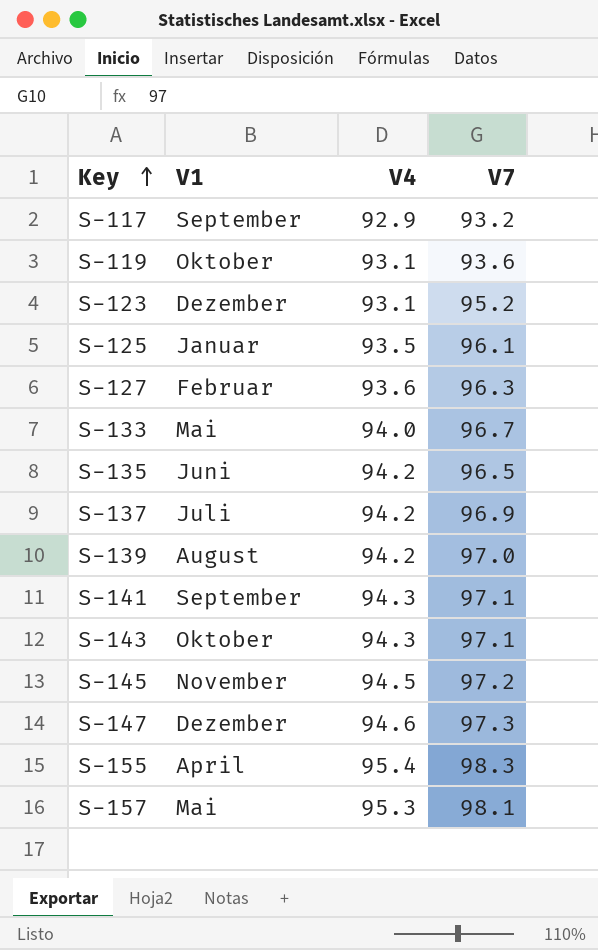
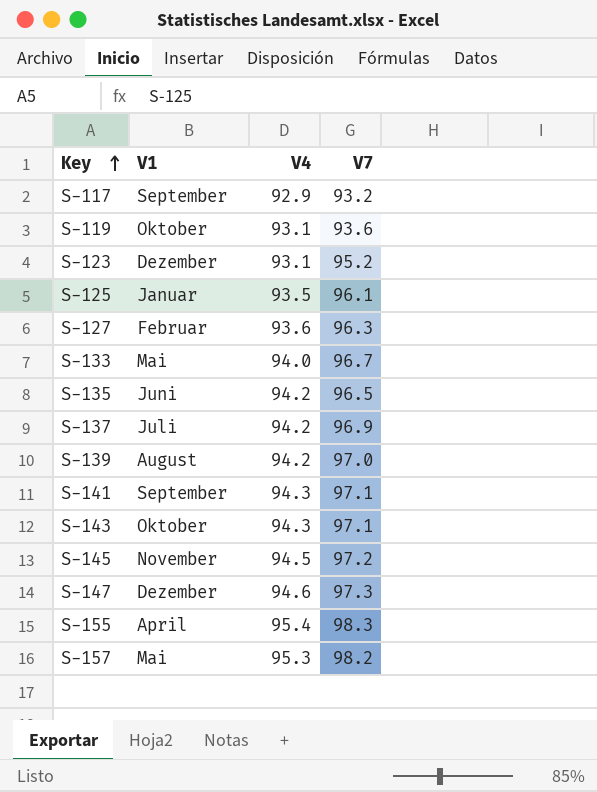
S-157 | V7: 98.1 -> 98.2

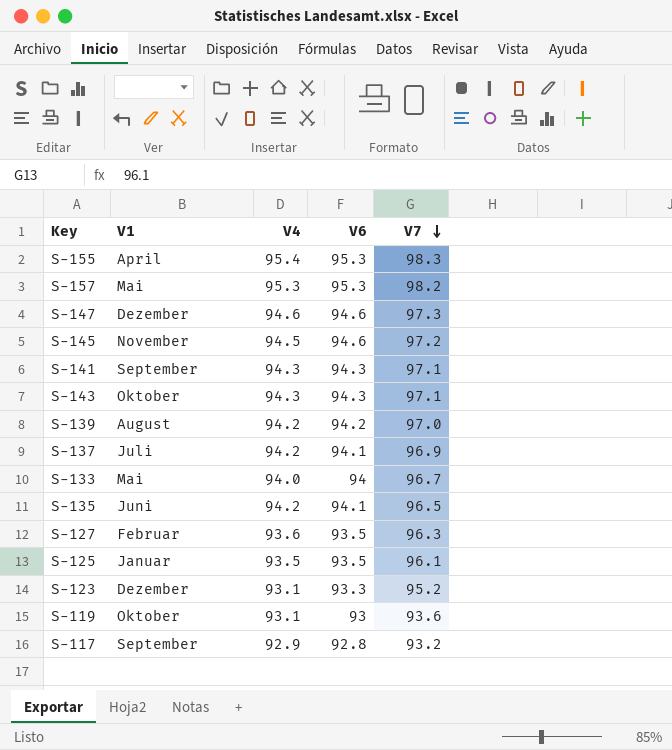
row order: Key ascending -> V7 descending
column V6 | position: none -> 4

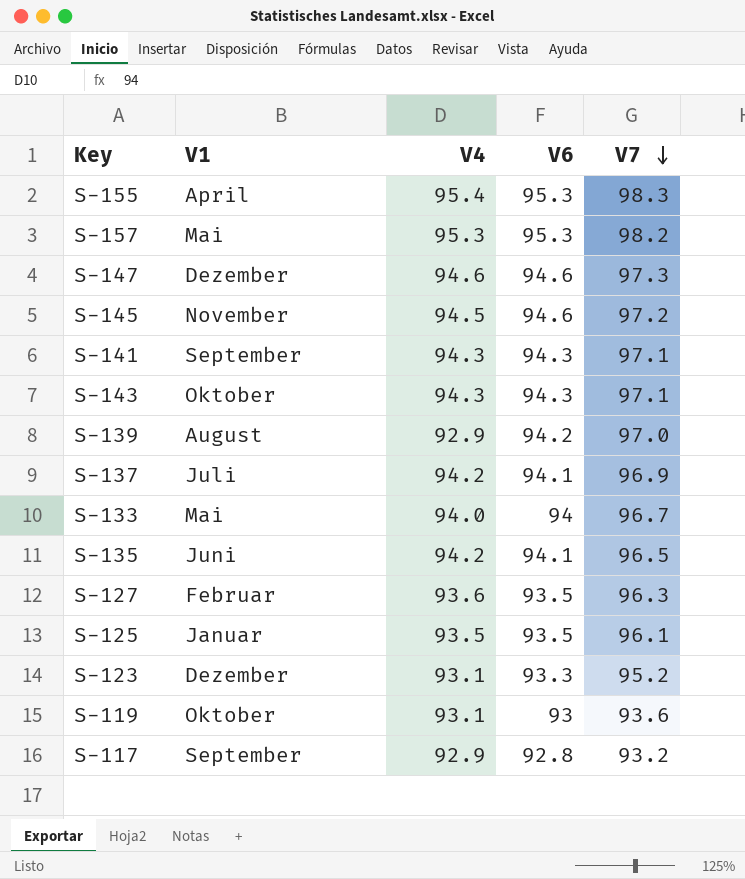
S-139 | V4: 94.2 -> 92.9

